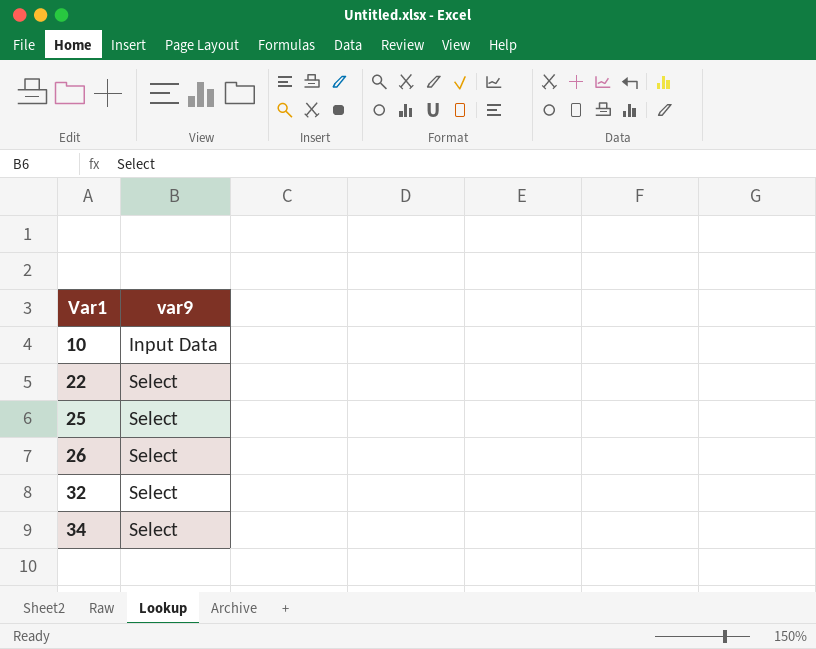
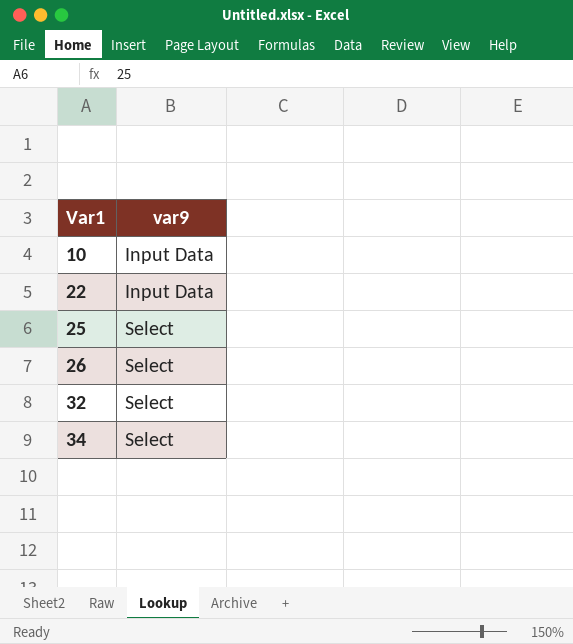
22 | var9: Select -> Input Data

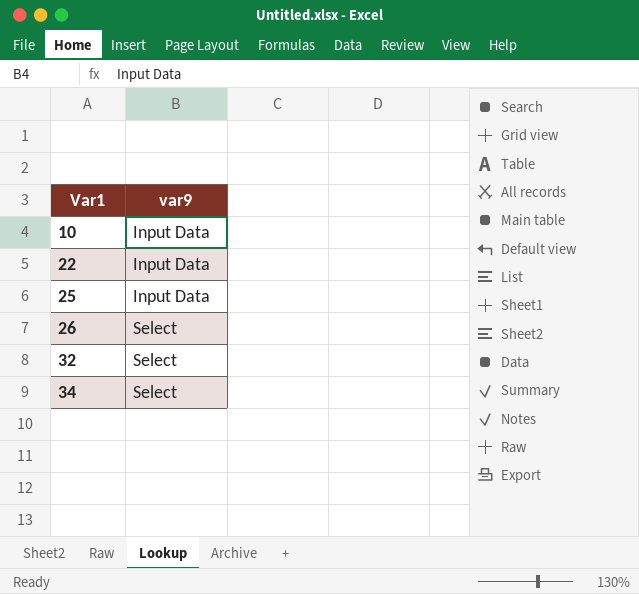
25 | var9: Select -> Input Data

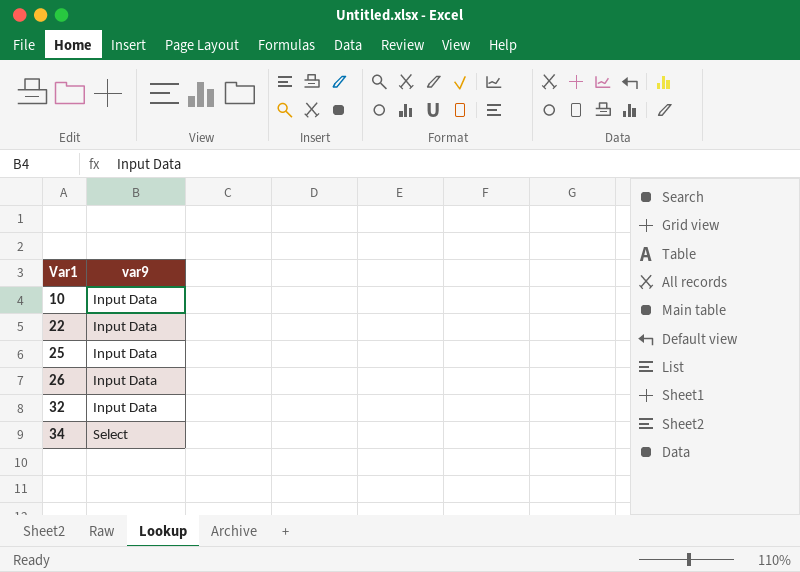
26 | var9: Select -> Input Data
32 | var9: Select -> Input Data

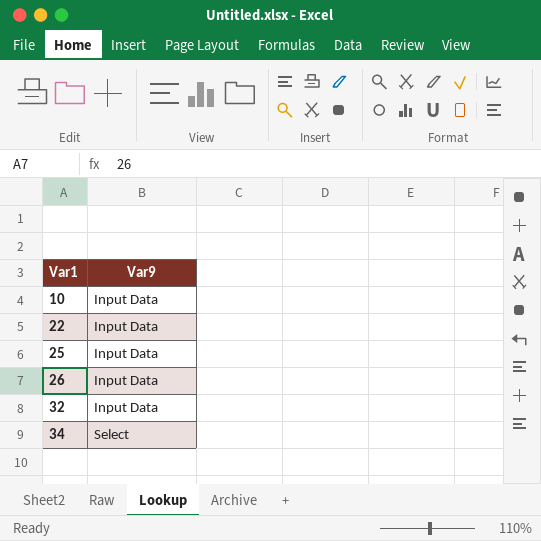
column name: var9 -> Var9

